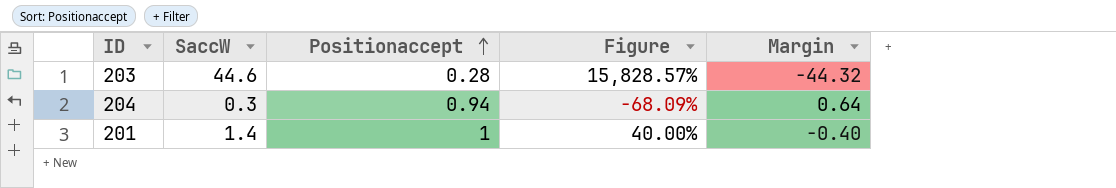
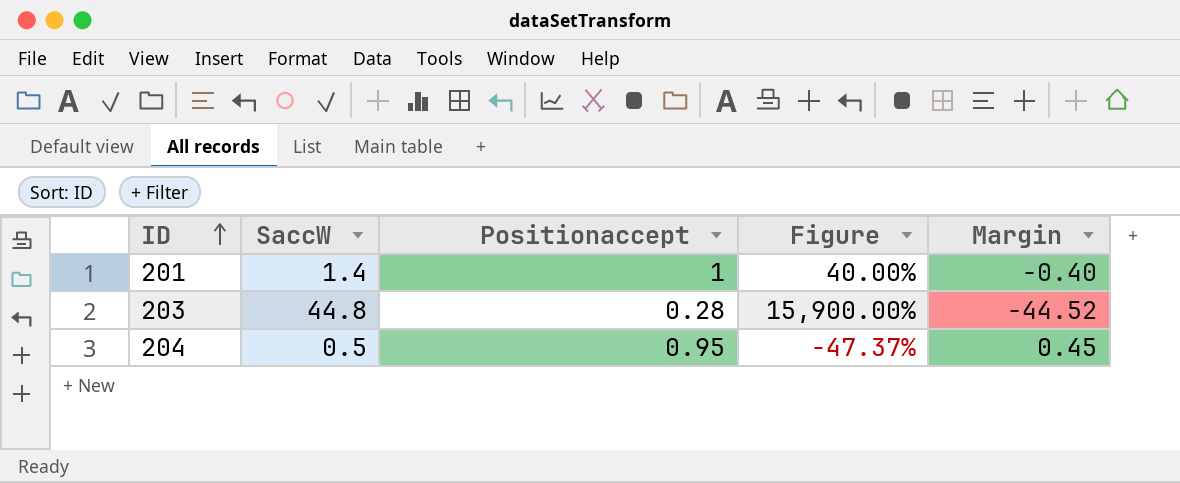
row order: Positionaccept ascending -> ID ascending
203 | SaccW: 44.6 -> 44.8
203 | Figure: 15,828.57% -> 15,900.00%
203 | Margin: -44.32 -> -44.52
204 | SaccW: 0.3 -> 0.5
204 | Positionaccept: 0.94 -> 0.95
204 | Figure: -68.09% -> -47.37%
204 | Margin: 0.64 -> 0.45

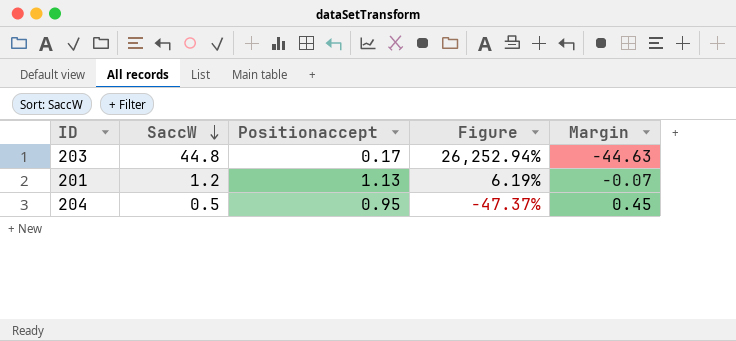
row order: ID ascending -> SaccW descending
203 | Positionaccept: 0.28 -> 0.17
203 | Figure: 15,900.00% -> 26,252.94%
203 | Margin: -44.52 -> -44.63
201 | SaccW: 1.4 -> 1.2
201 | Positionaccept: 1 -> 1.13
201 | Figure: 40.00% -> 6.19%
201 | Margin: -0.40 -> -0.07

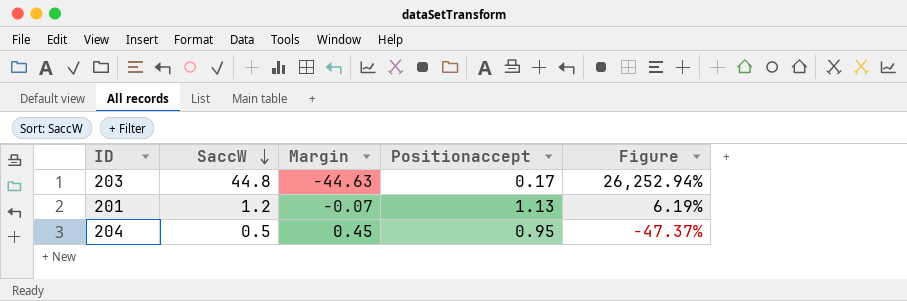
column Margin | position: 5 -> 3

